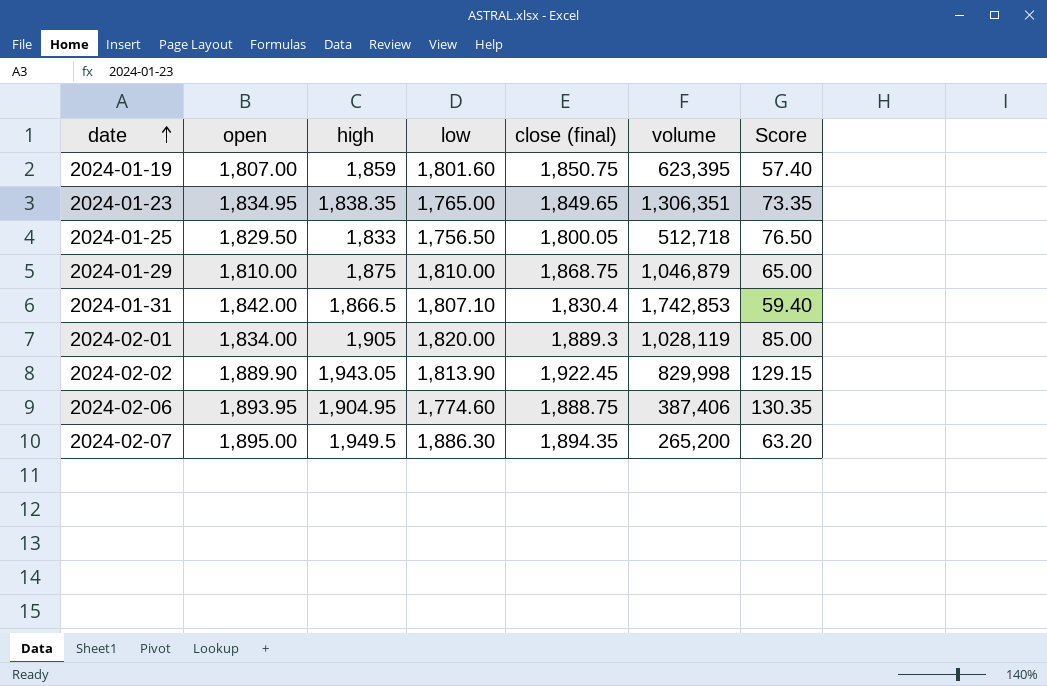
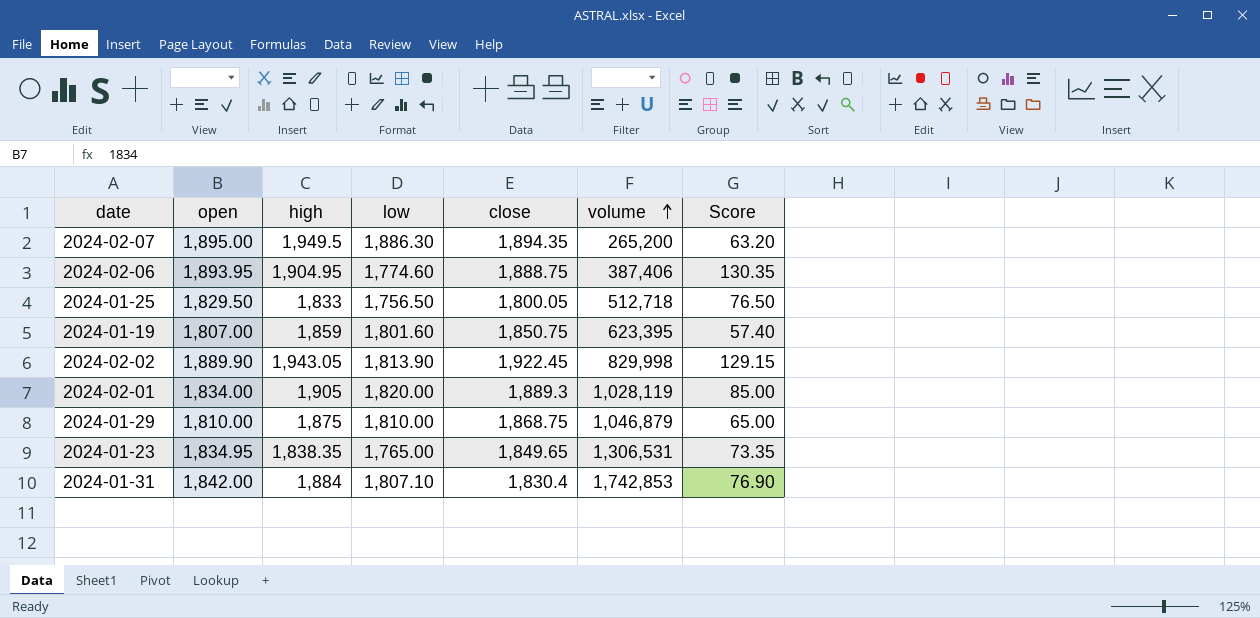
row order: date ascending -> volume ascending
column name: close (final) -> close
2024-01-23 | volume: 1,306,351 -> 1,306,531
2024-01-31 | high: 1,866.5 -> 1,884
2024-01-31 | Score: 59.40 -> 76.90

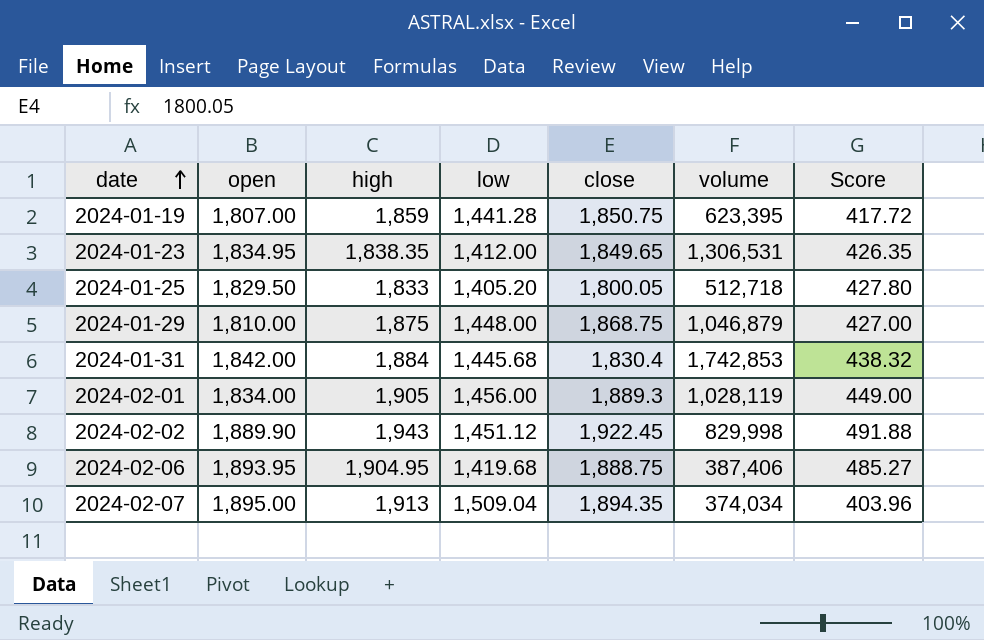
row order: volume ascending -> date ascending
2024-01-19 | low: 1,801.60 -> 1,441.28
2024-01-19 | Score: 57.40 -> 417.72
2024-01-23 | low: 1,765.00 -> 1,412.00
2024-01-23 | Score: 73.35 -> 426.35
2024-01-25 | low: 1,756.50 -> 1,405.20
2024-01-25 | Score: 76.50 -> 427.80
2024-01-29 | low: 1,810.00 -> 1,448.00
2024-01-29 | Score: 65.00 -> 427.00
2024-01-31 | low: 1,807.10 -> 1,445.68
2024-01-31 | Score: 76.90 -> 438.32
2024-02-01 | low: 1,820.00 -> 1,456.00
2024-02-01 | Score: 85.00 -> 449.00
2024-02-02 | high: 1,943.05 -> 1,943
2024-02-02 | low: 1,813.90 -> 1,451.12
2024-02-02 | Score: 129.15 -> 491.88
2024-02-06 | low: 1,774.60 -> 1,419.68
2024-02-06 | Score: 130.35 -> 485.27
2024-02-07 | high: 1,949.5 -> 1,913
2024-02-07 | low: 1,886.30 -> 1,509.04
2024-02-07 | volume: 265,200 -> 374,034
2024-02-07 | Score: 63.20 -> 403.96

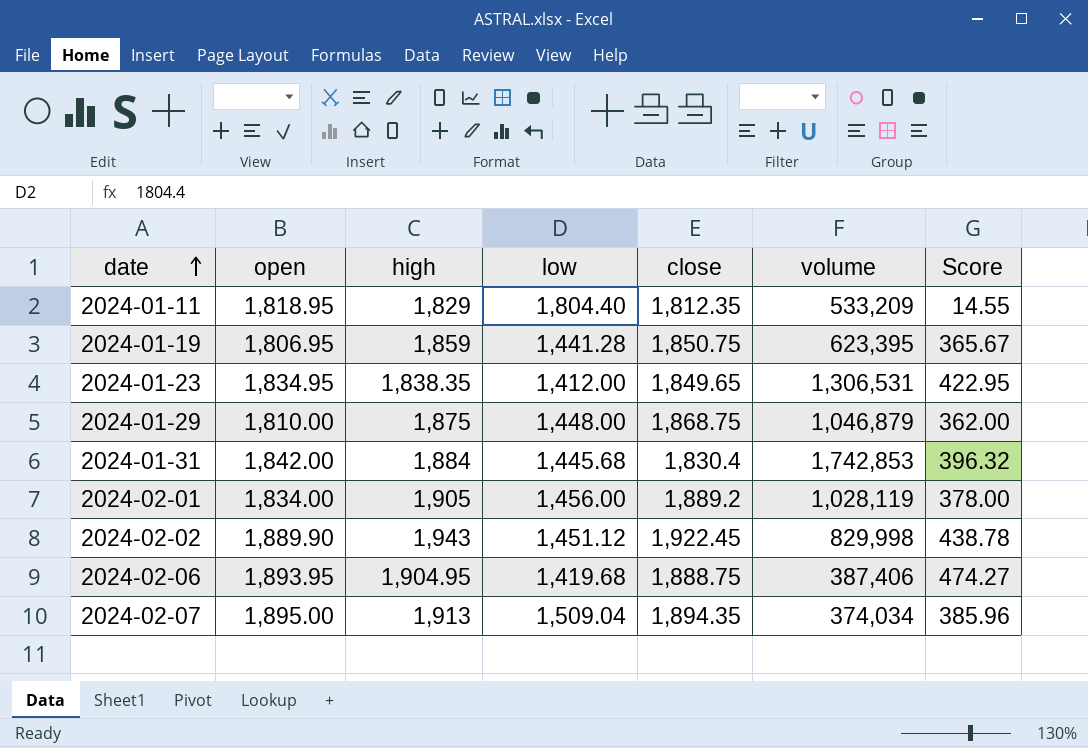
column Score | formula: [high] - [low] -> [open] - [low]
row 2024-01-25: 1,829.50 | 1,833 | 1,405.20 | 1,800.05 | 512,718 | 427.80 -> none
row 2024-01-11: none -> 1,818.95 | 1,829 | 1,804.40 | 1,812.35 | 533,209 | 14.55
2024-01-19 | open: 1,807.00 -> 1,806.95
2024-02-01 | close: 1,889.3 -> 1,889.2

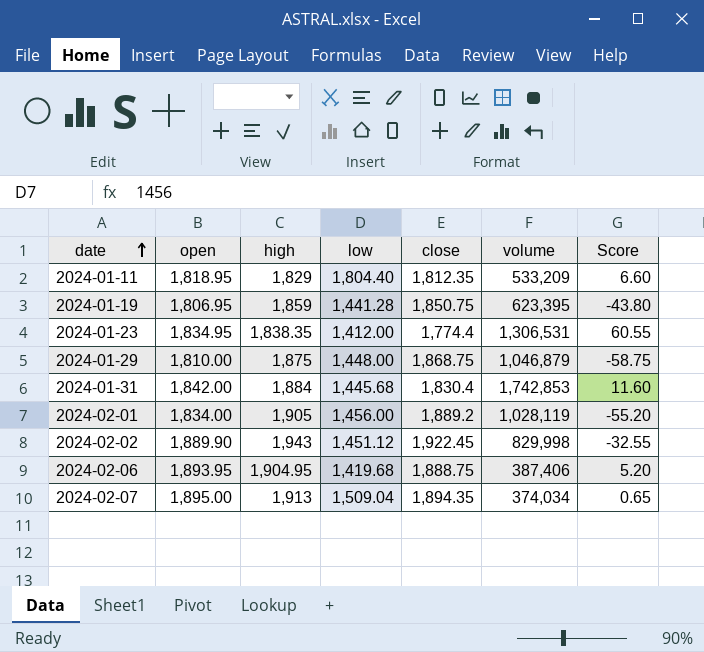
column Score | formula: [open] - [low] -> [open] - [close]
2024-01-23 | close: 1,849.65 -> 1,774.4

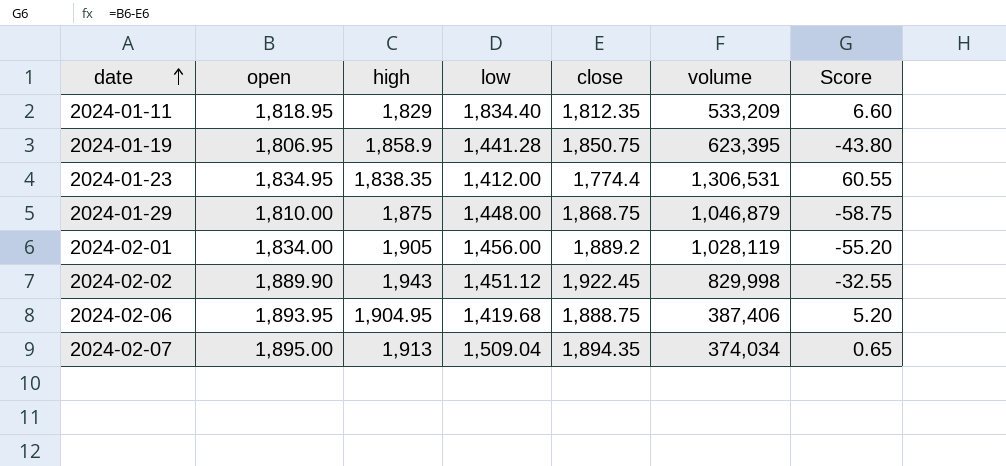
row 2024-01-31: 1,842.00 | 1,884 | 1,445.68 | 1,830.4 | 1,742,853 | 11.60 -> none
2024-01-11 | low: 1,804.40 -> 1,834.40
2024-01-19 | high: 1,859 -> 1,858.9

